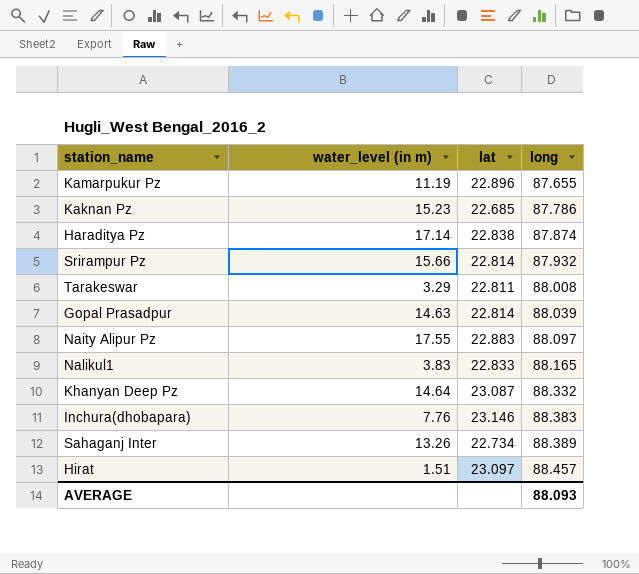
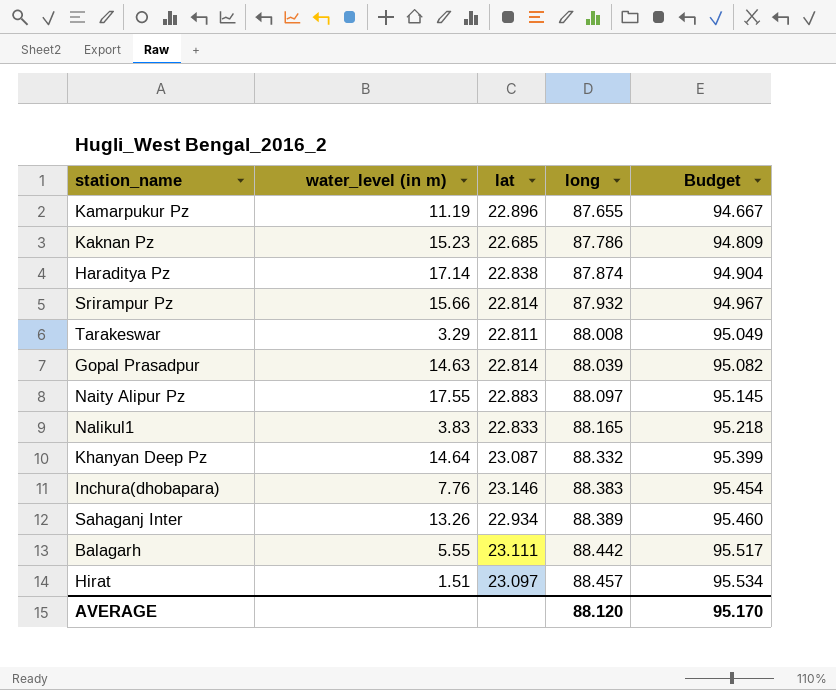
column Budget | formula: none -> [long] * 1.08
Sahaganj Inter | lat: 22.734 -> 22.934
row Balagarh: none -> 5.55 | 23.111 | 88.442 | 95.517
AVERAGE | long: 88.093 -> 88.120

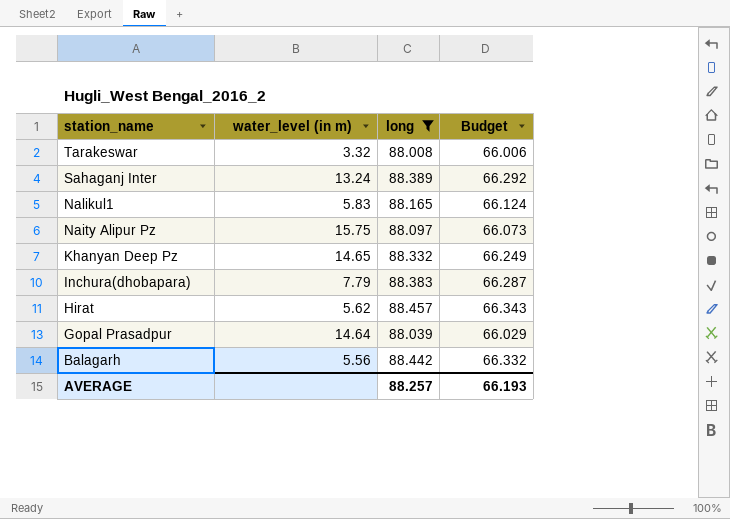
filter: none -> long >= 88.008
row order: long ascending -> station_name descending
column lat | position: 3 -> none
column Budget | formula: [long] * 1.08 -> [long] * 0.75
Tarakeswar | water_level (in m): 3.29 -> 3.32
Sahaganj Inter | water_level (in m): 13.26 -> 13.24
Nalikul1 | water_level (in m): 3.83 -> 5.83
Naity Alipur Pz | water_level (in m): 17.55 -> 15.75
Khanyan Deep Pz | water_level (in m): 14.64 -> 14.65
Inchura(dhobapara) | water_level (in m): 7.76 -> 7.79
Hirat | water_level (in m): 1.51 -> 5.62
Gopal Prasadpur | water_level (in m): 14.63 -> 14.64
Balagarh | water_level (in m): 5.55 -> 5.56
AVERAGE | long: 88.120 -> 88.257
AVERAGE | Budget: 95.170 -> 66.193

